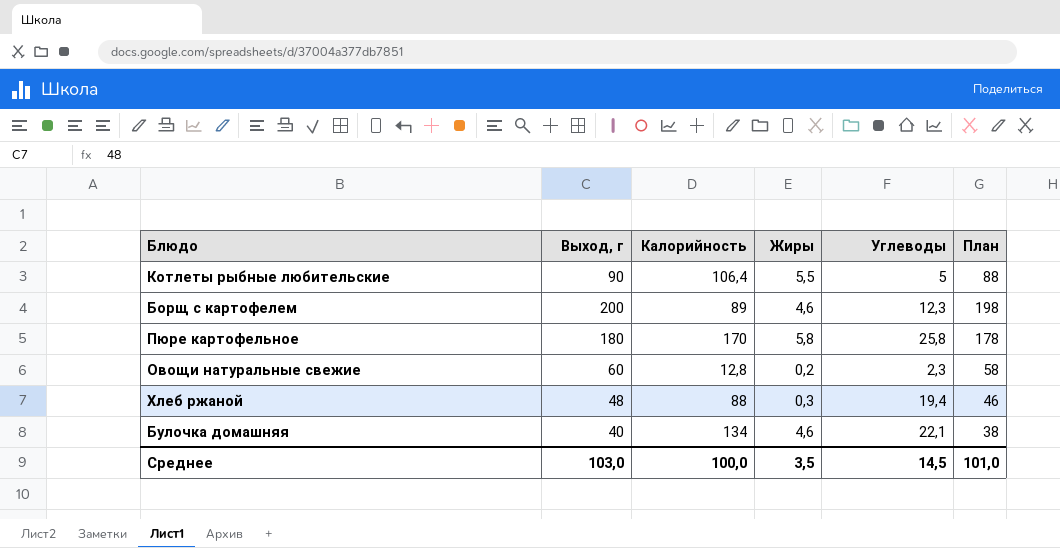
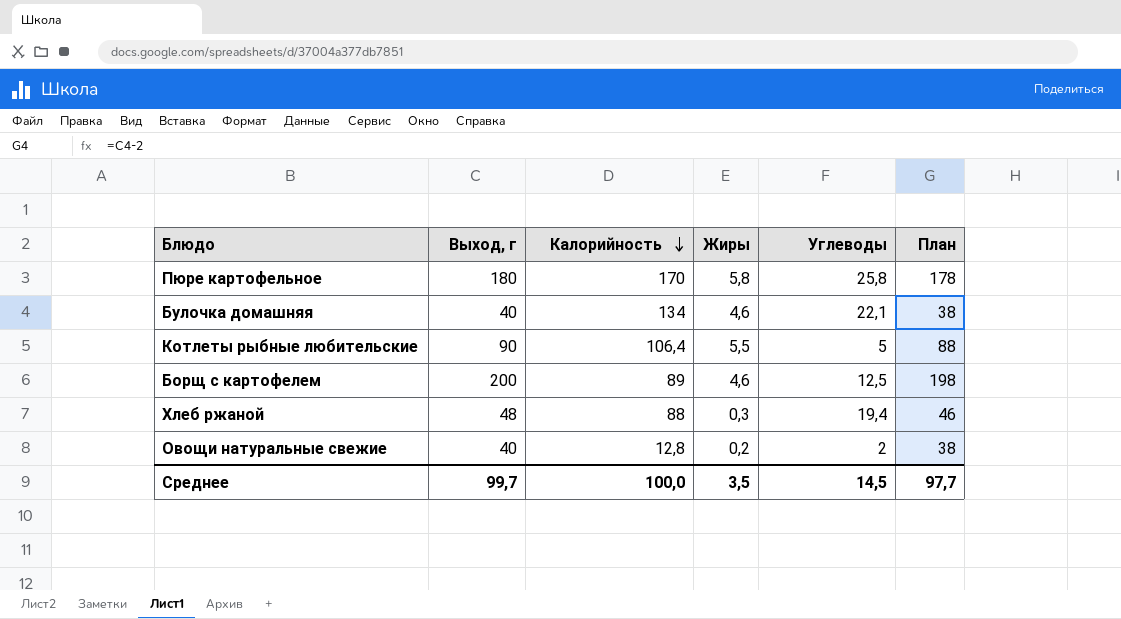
row order: none -> Калорийность descending
Борщ с картофелем | Углеводы: 12,3 -> 12,5
Овощи натуральные свежие | Выход, г: 60 -> 40
Овощи натуральные свежие | Углеводы: 2,3 -> 2
Овощи натуральные свежие | План: 58 -> 38
Среднее | Выход, г: 103,0 -> 99,7
Среднее | План: 101,0 -> 97,7

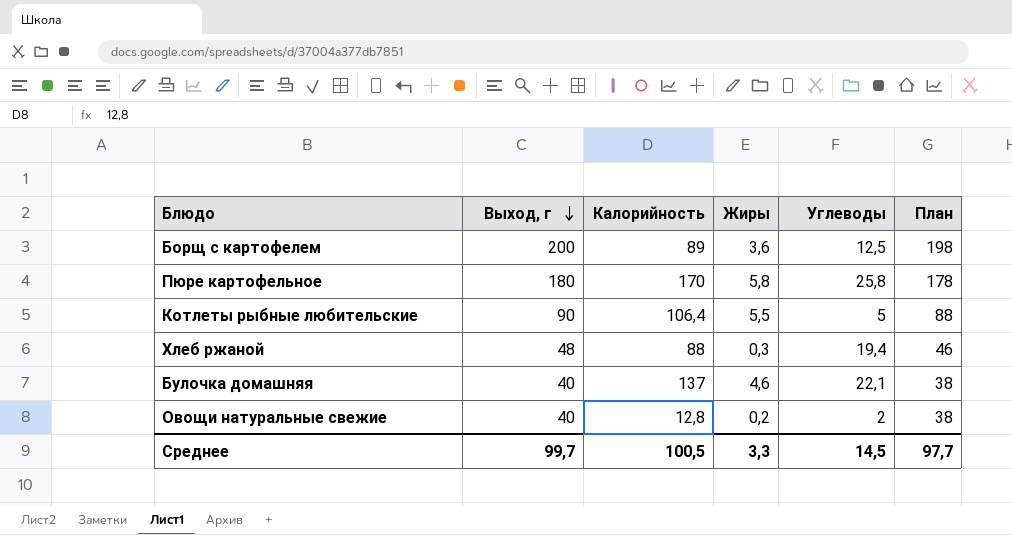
row order: Калорийность descending -> Выход, г descending
Борщ с картофелем | Жиры: 4,6 -> 3,6
Булочка домашняя | Калорийность: 134 -> 137
Среднее | Калорийность: 100,0 -> 100,5
Среднее | Жиры: 3,5 -> 3,3

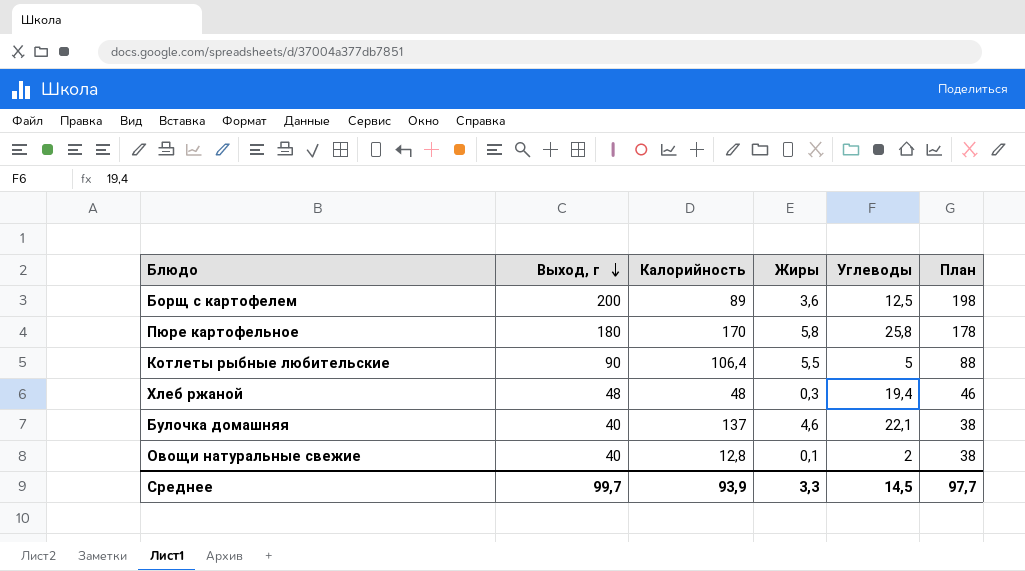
Хлеб ржаной | Калорийность: 88 -> 48
Овощи натуральные свежие | Жиры: 0,2 -> 0,1
Среднее | Калорийность: 100,5 -> 93,9

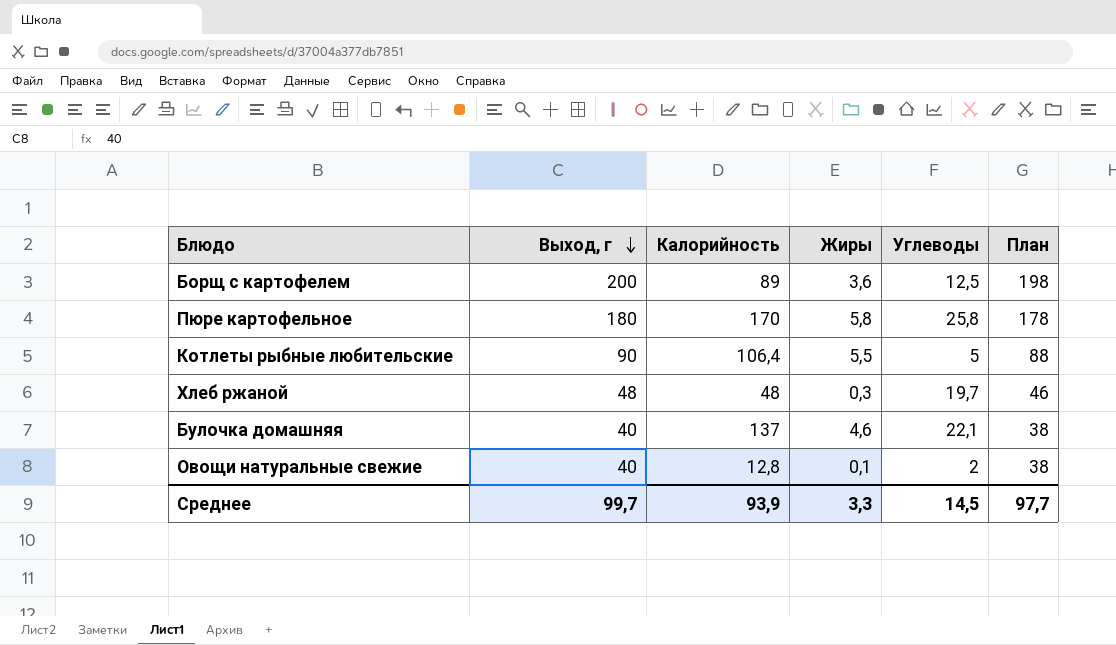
Хлеб ржаной | Углеводы: 19,4 -> 19,7

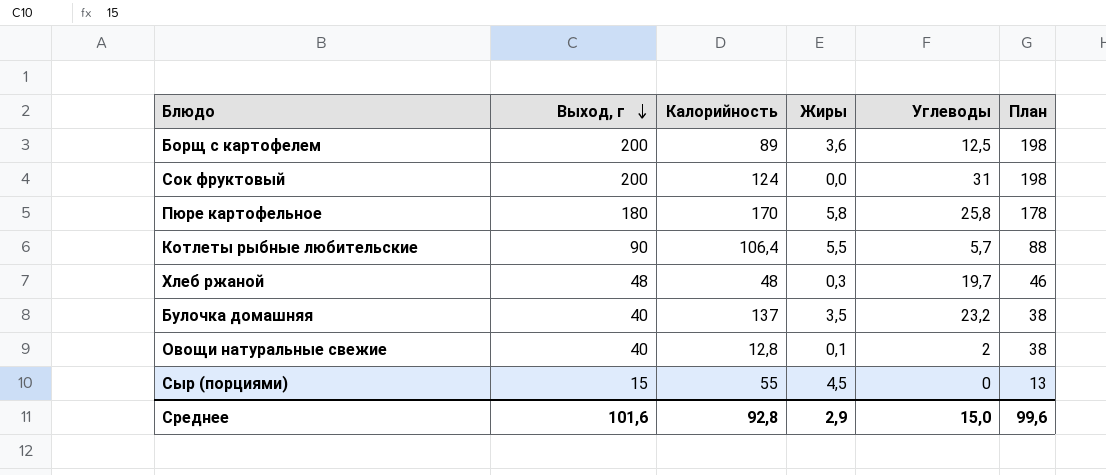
row Сок фруктовый: none -> 200 | 124 | 0,0 | 31 | 198
Котлеты рыбные любительские | Углеводы: 5 -> 5,7
Булочка домашняя | Жиры: 4,6 -> 3,5
Булочка домашняя | Углеводы: 22,1 -> 23,2
row Сыр (порциями): none -> 15 | 55 | 4,5 | 0 | 13
Среднее | Выход, г: 99,7 -> 101,6
Среднее | Калорийность: 93,9 -> 92,8
Среднее | Жиры: 3,3 -> 2,9
Среднее | Углеводы: 14,5 -> 15,0
Среднее | План: 97,7 -> 99,6

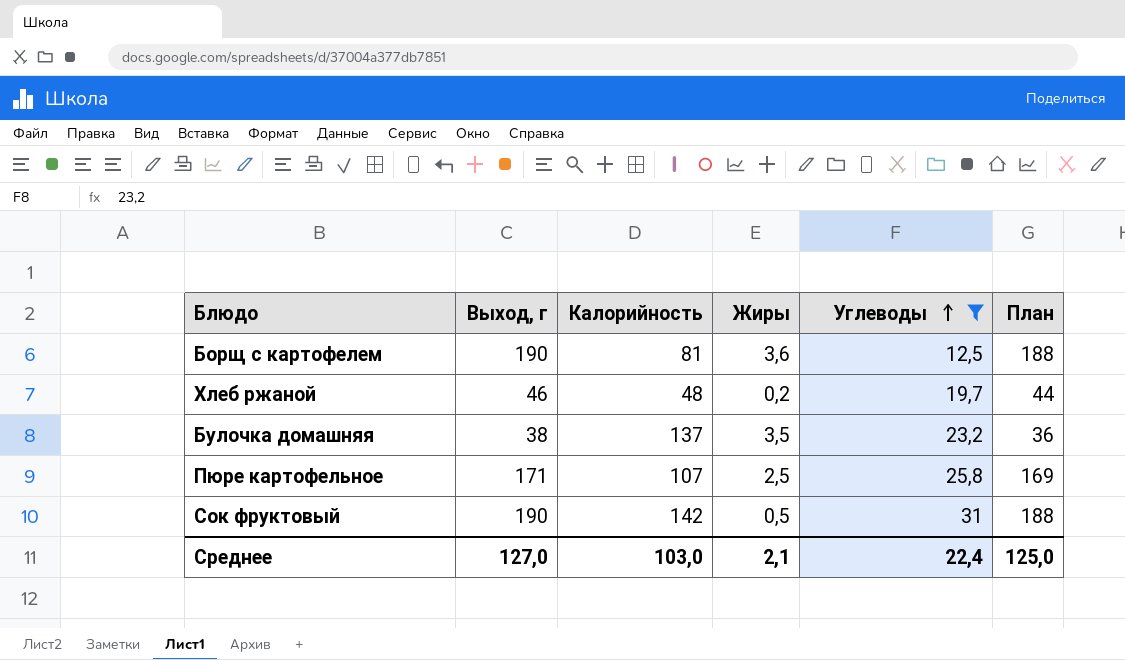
filter: none -> Углеводы >= 12,5
row order: Выход, г descending -> Углеводы ascending
Борщ с картофелем | Выход, г: 200 -> 190
Борщ с картофелем | Калорийность: 89 -> 81
Борщ с картофелем | План: 198 -> 188
Хлеб ржаной | Выход, г: 48 -> 46
Хлеб ржаной | Жиры: 0,3 -> 0,2
Хлеб ржаной | План: 46 -> 44
Булочка домашняя | Выход, г: 40 -> 38
Булочка домашняя | План: 38 -> 36
Пюре картофельное | Выход, г: 180 -> 171
Пюре картофельное | Калорийность: 170 -> 107
Пюре картофельное | Жиры: 5,8 -> 2,5
Пюре картофельное | План: 178 -> 169
Сок фруктовый | Выход, г: 200 -> 190
Сок фруктовый | Калорийность: 124 -> 142
Сок фруктовый | Жиры: 0,0 -> 0,5
Сок фруктовый | План: 198 -> 188
Среднее | Выход, г: 101,6 -> 127,0
Среднее | Калорийность: 92,8 -> 103,0
Среднее | Жиры: 2,9 -> 2,1
Среднее | Углеводы: 15,0 -> 22,4
Среднее | План: 99,6 -> 125,0

